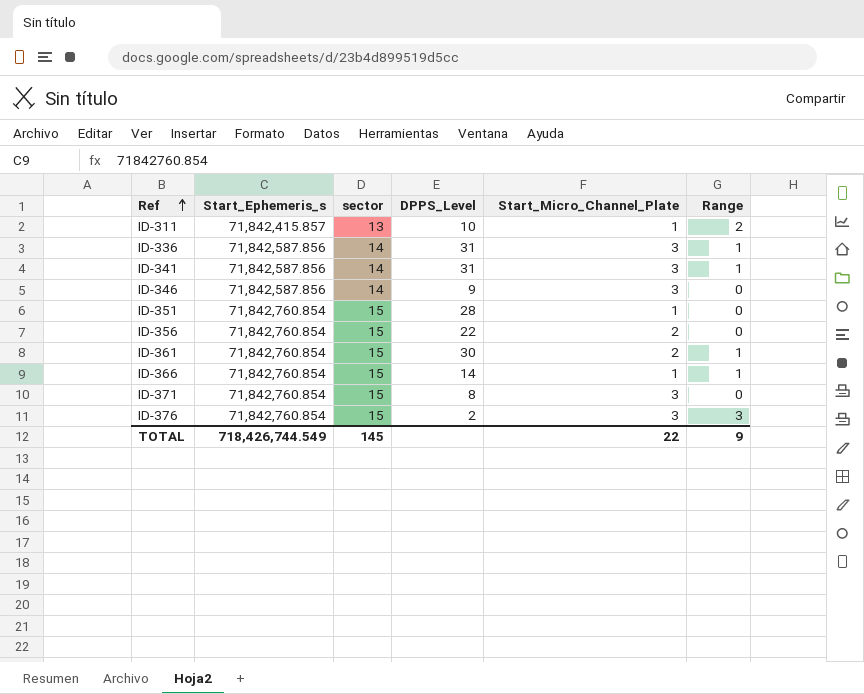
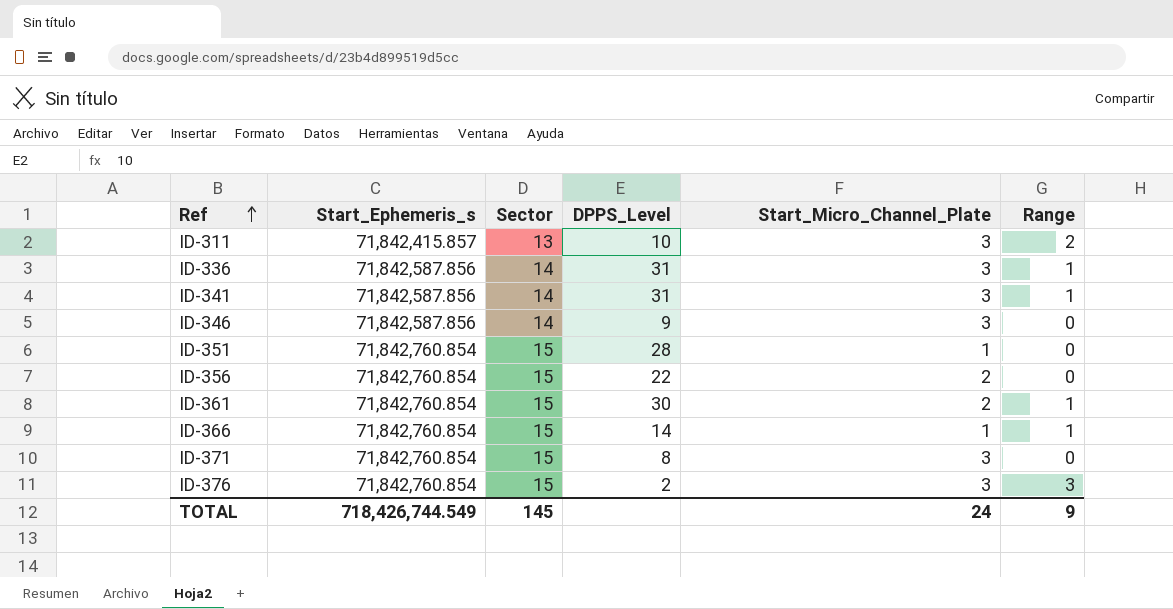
column name: sector -> Sector
ID-311 | Start_Micro_Channel_Plate: 1 -> 3
TOTAL | Start_Micro_Channel_Plate: 22 -> 24

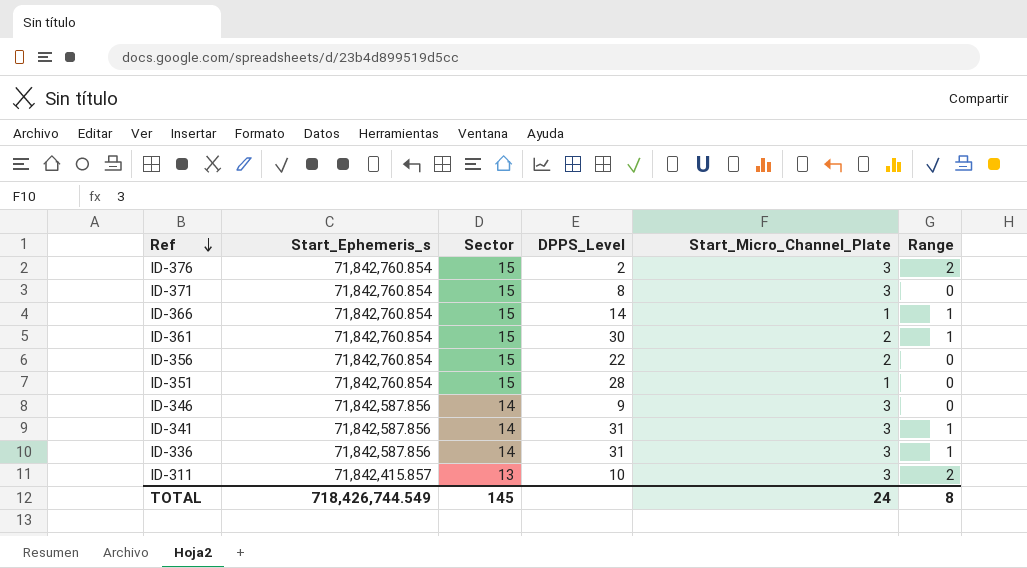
row order: Ref ascending -> Ref descending
ID-376 | Range: 3 -> 2
TOTAL | Range: 9 -> 8

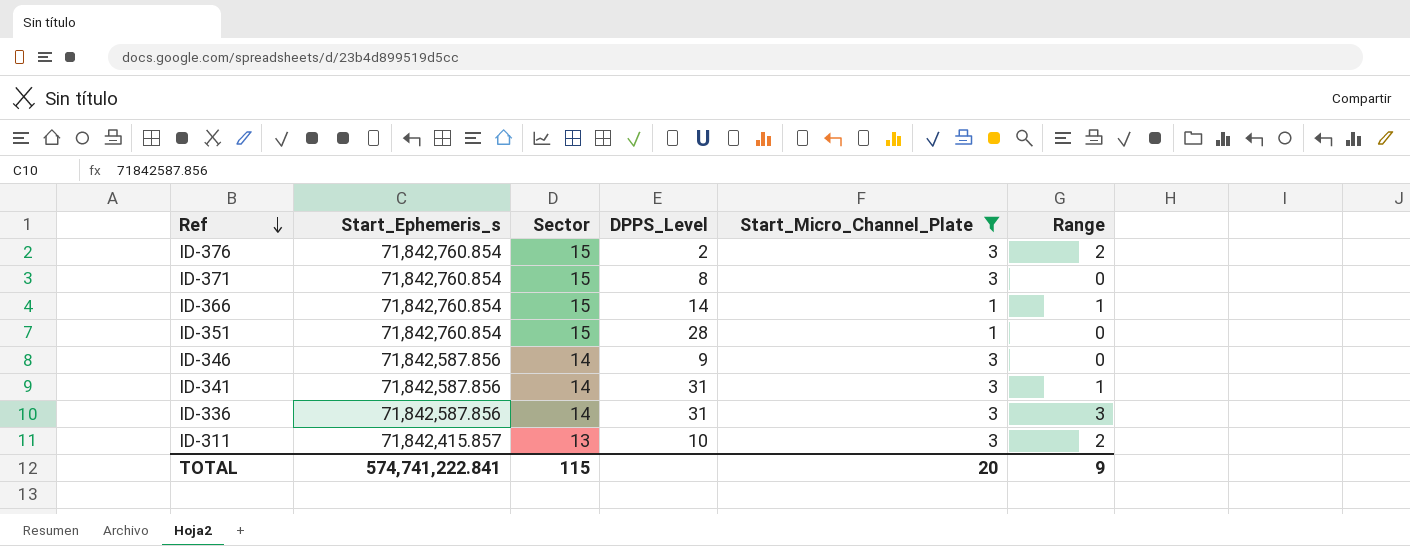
filter: none -> Start_Micro_Channel_Plate != 2
ID-336 | Range: 1 -> 3
TOTAL | Start_Ephemeris_s: 718,426,744.549 -> 574,741,222.841
TOTAL | Sector: 145 -> 115
TOTAL | Start_Micro_Channel_Plate: 24 -> 20
TOTAL | Range: 8 -> 9

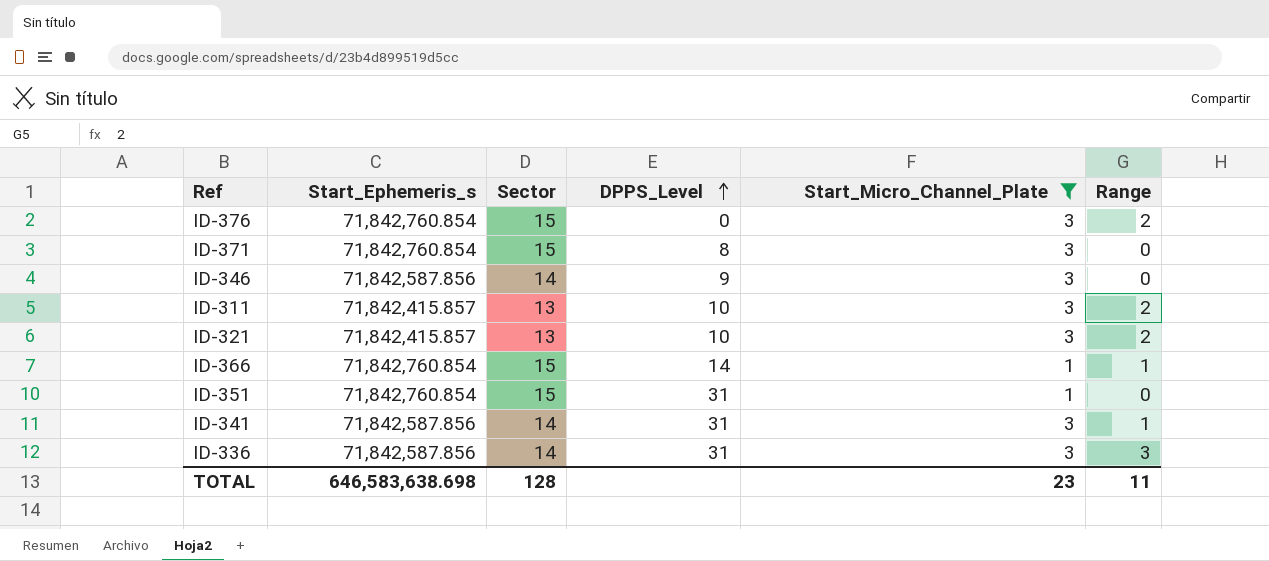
row order: Ref descending -> DPPS_Level ascending
ID-376 | DPPS_Level: 2 -> 0
row ID-321: none -> 71,842,415.857 | 13 | 10 | 3 | 2
ID-351 | DPPS_Level: 28 -> 31
TOTAL | Start_Ephemeris_s: 574,741,222.841 -> 646,583,638.698
TOTAL | Sector: 115 -> 128
TOTAL | Start_Micro_Channel_Plate: 20 -> 23
TOTAL | Range: 9 -> 11

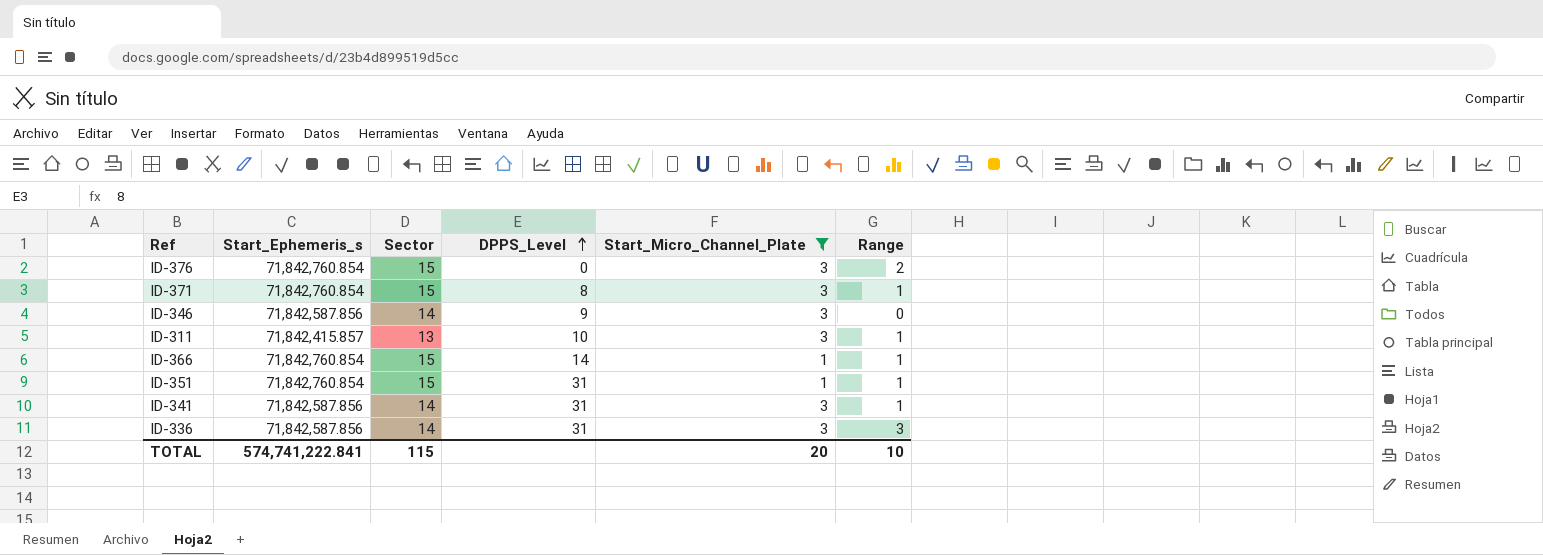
row ID-321: 71,842,415.857 | 13 | 10 | 3 | 2 -> none
ID-371 | Range: 0 -> 1
ID-311 | Range: 2 -> 1
ID-351 | Range: 0 -> 1
TOTAL | Start_Ephemeris_s: 646,583,638.698 -> 574,741,222.841
TOTAL | Sector: 128 -> 115
TOTAL | Start_Micro_Channel_Plate: 23 -> 20
TOTAL | Range: 11 -> 10

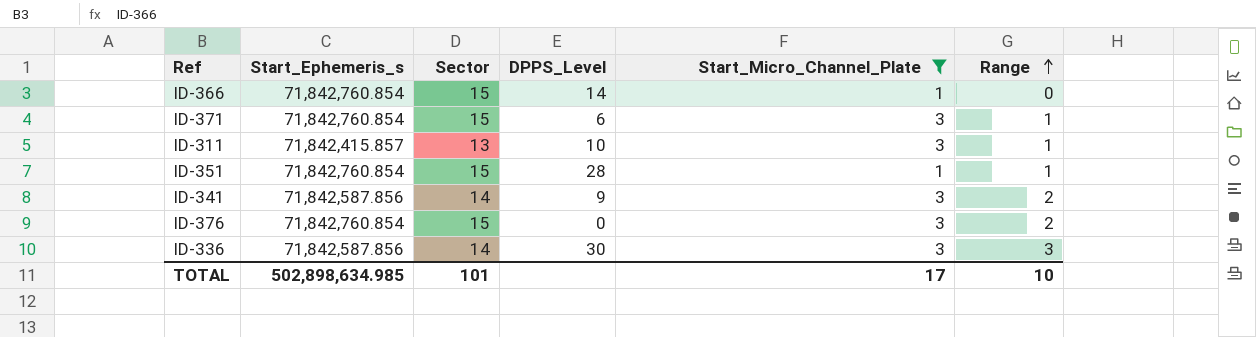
row order: DPPS_Level ascending -> Range ascending
row ID-346: 71,842,587.856 | 14 | 9 | 3 | 0 -> none
ID-366 | Range: 1 -> 0
ID-371 | DPPS_Level: 8 -> 6
ID-351 | DPPS_Level: 31 -> 28
ID-341 | DPPS_Level: 31 -> 9
ID-341 | Range: 1 -> 2
ID-336 | DPPS_Level: 31 -> 30
TOTAL | Start_Ephemeris_s: 574,741,222.841 -> 502,898,634.985
TOTAL | Sector: 115 -> 101
TOTAL | Start_Micro_Channel_Plate: 20 -> 17

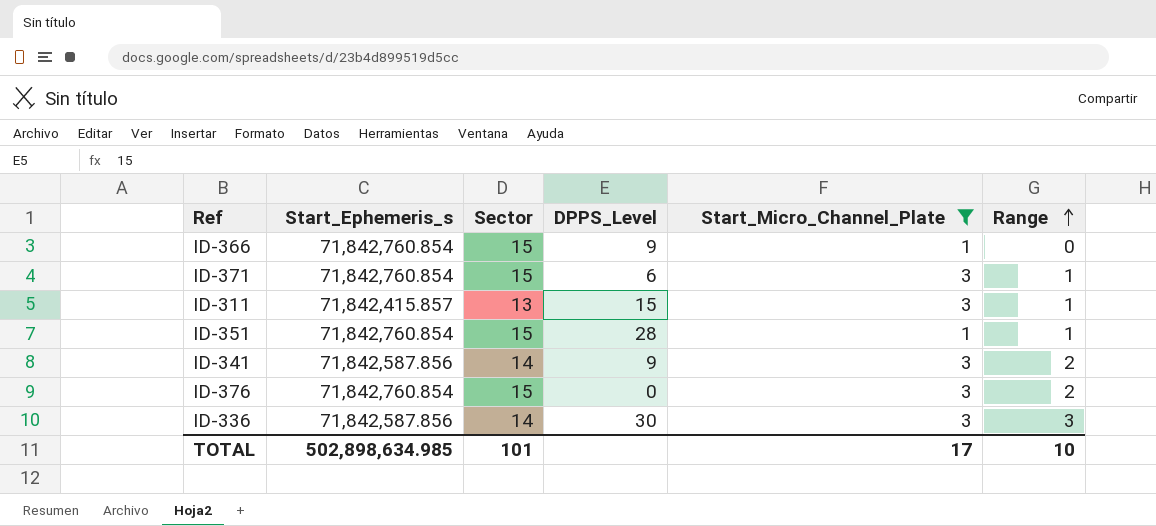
ID-366 | DPPS_Level: 14 -> 9
ID-311 | DPPS_Level: 10 -> 15

